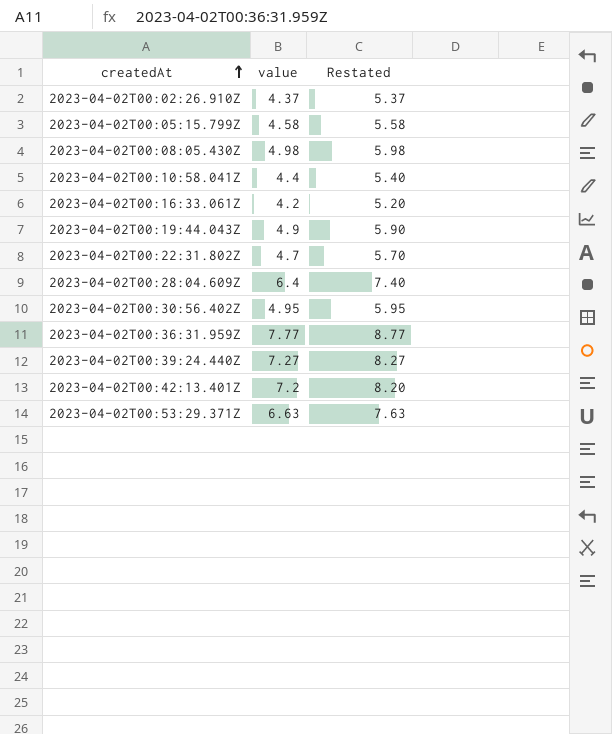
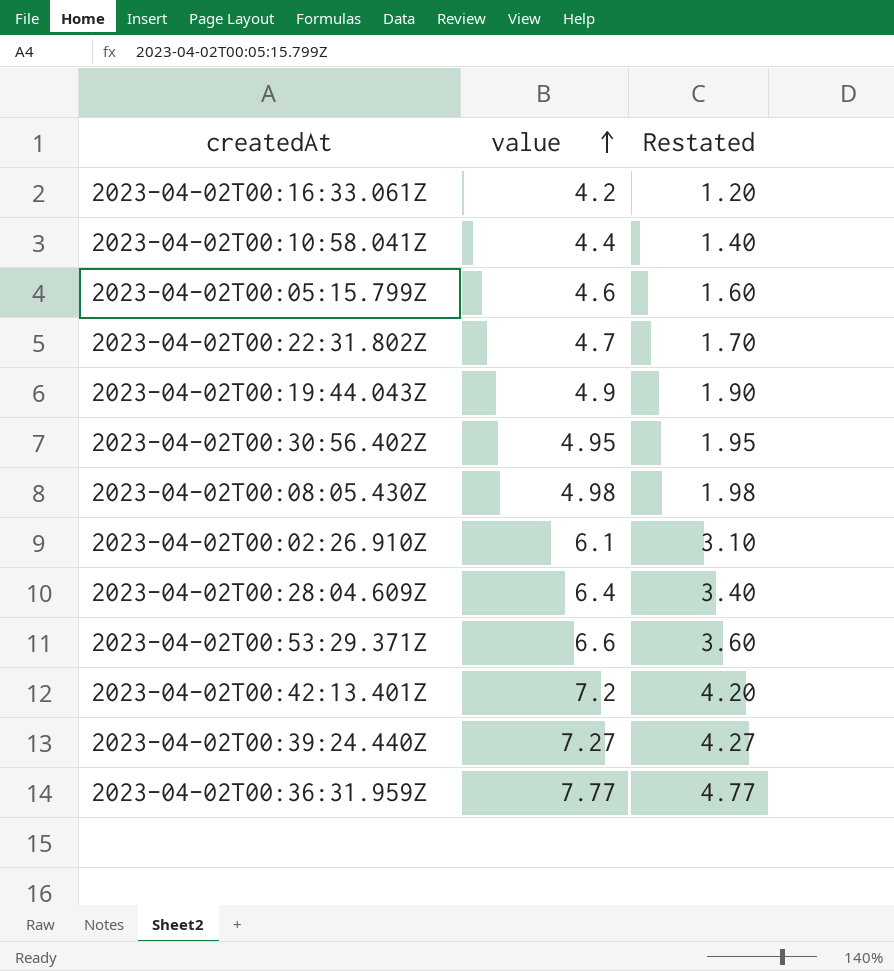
row order: createdAt ascending -> value ascending
column Restated | formula: [value] + 1 -> [value] - 3
2023-04-02T00:05:15.799Z | value: 4.58 -> 4.6
2023-04-02T00:02:26.910Z | value: 4.37 -> 6.1
2023-04-02T00:53:29.371Z | value: 6.63 -> 6.6

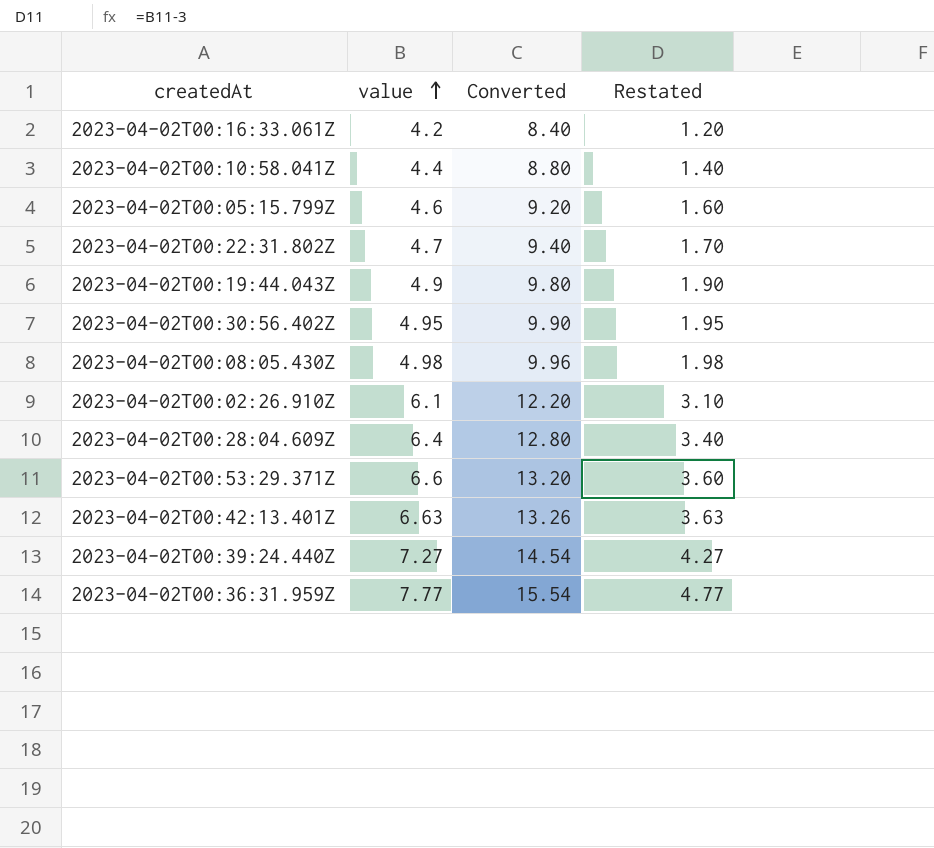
column Converted | formula: none -> [value] * 2
2023-04-02T00:42:13.401Z | value: 7.2 -> 6.63
2023-04-02T00:42:13.401Z | Restated: 4.20 -> 3.63

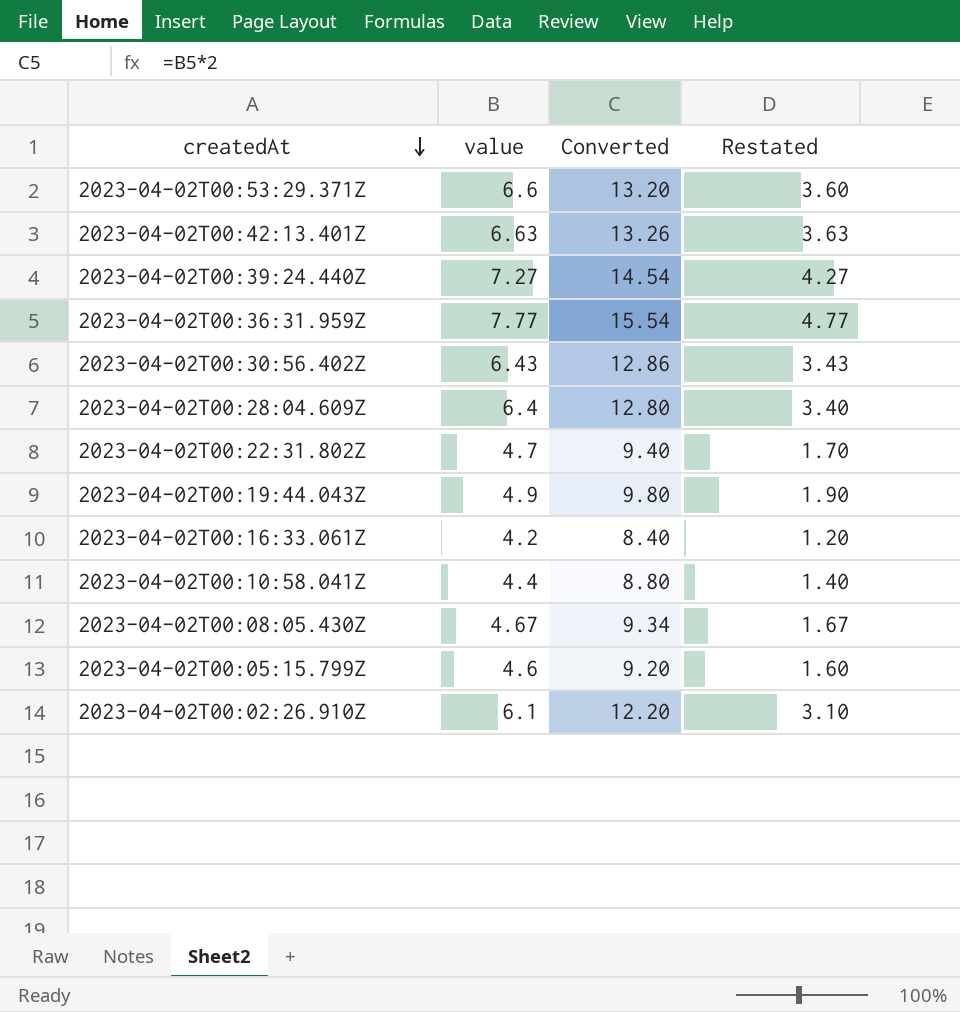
row order: value ascending -> createdAt descending
2023-04-02T00:30:56.402Z | value: 4.95 -> 6.43
2023-04-02T00:30:56.402Z | Converted: 9.90 -> 12.86
2023-04-02T00:30:56.402Z | Restated: 1.95 -> 3.43
2023-04-02T00:08:05.430Z | value: 4.98 -> 4.67
2023-04-02T00:08:05.430Z | Converted: 9.96 -> 9.34
2023-04-02T00:08:05.430Z | Restated: 1.98 -> 1.67

